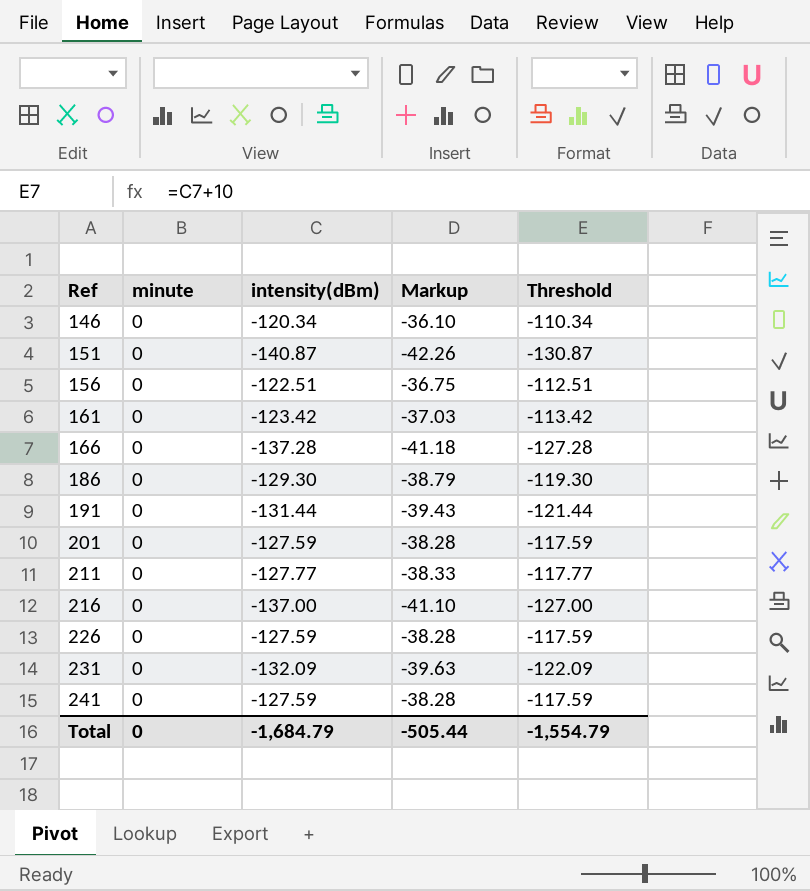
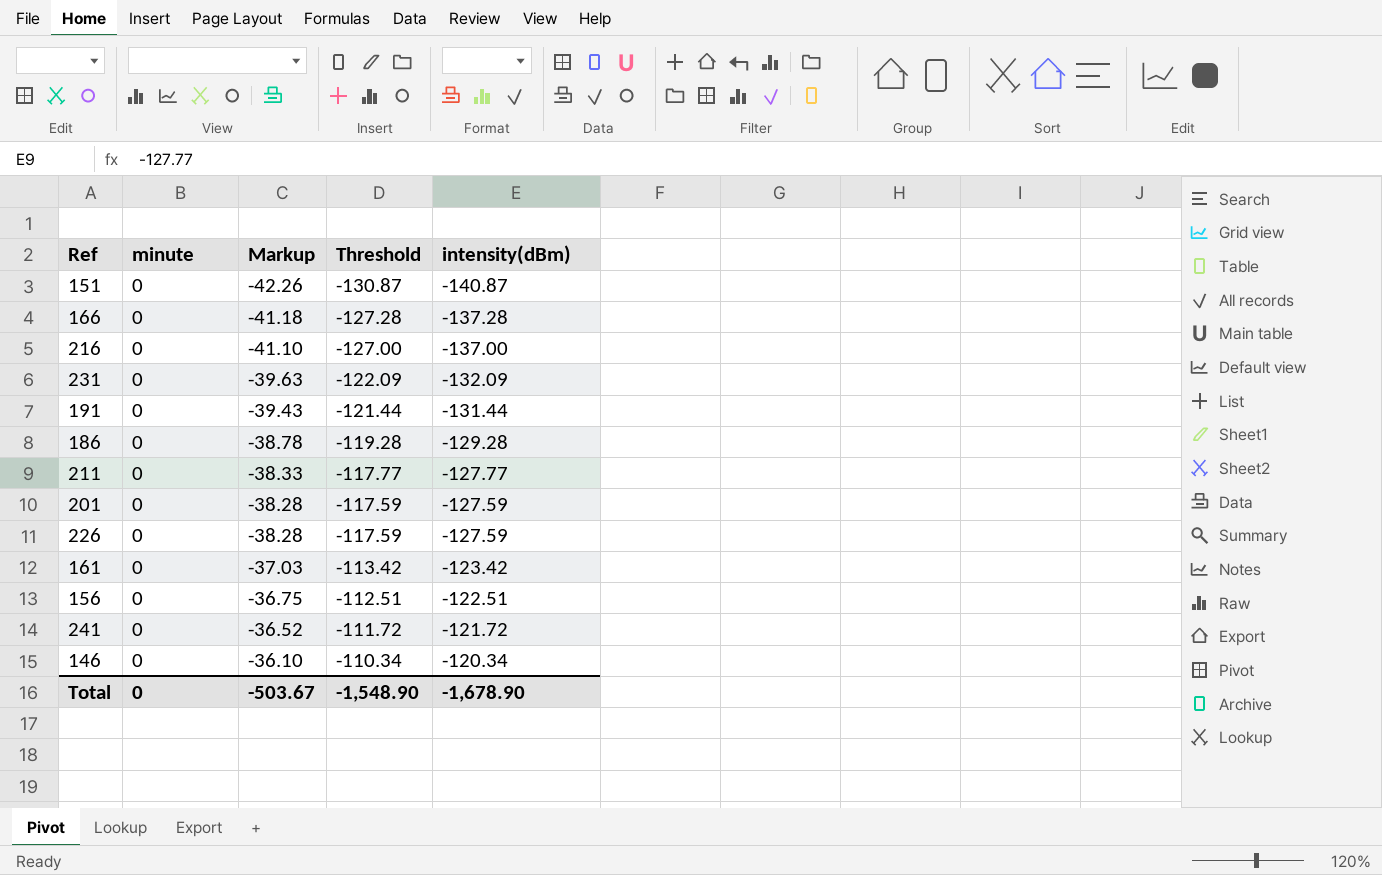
row order: Ref ascending -> Markup ascending
column intensity(dBm) | position: 3 -> 5
186 | Markup: -38.79 -> -38.78
186 | Threshold: -119.30 -> -119.28
186 | intensity(dBm): -129.30 -> -129.28
241 | Markup: -38.28 -> -36.52
241 | Threshold: -117.59 -> -111.72
241 | intensity(dBm): -127.59 -> -121.72
Total | Markup: -505.44 -> -503.67
Total | Threshold: -1,554.79 -> -1,548.90
Total | intensity(dBm): -1,684.79 -> -1,678.90

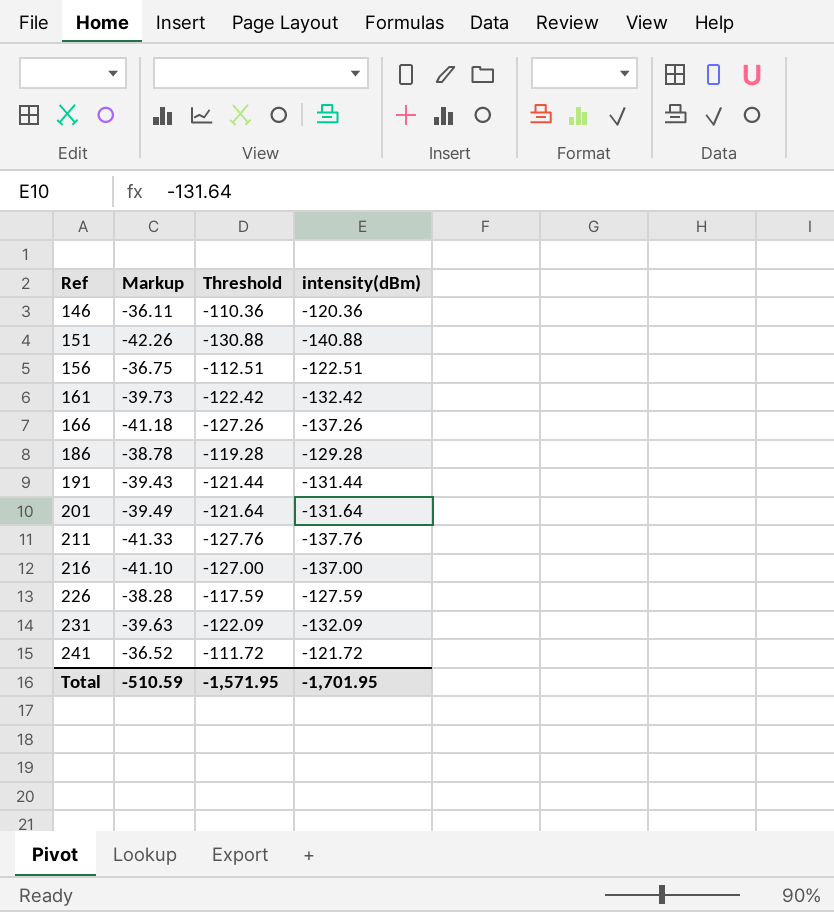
row order: Markup ascending -> Ref ascending
column minute | position: 2 -> none
146 | Markup: -36.10 -> -36.11
146 | Threshold: -110.34 -> -110.36
146 | intensity(dBm): -120.34 -> -120.36
151 | Threshold: -130.87 -> -130.88
151 | intensity(dBm): -140.87 -> -140.88
161 | Markup: -37.03 -> -39.73
161 | Threshold: -113.42 -> -122.42
161 | intensity(dBm): -123.42 -> -132.42
166 | Threshold: -127.28 -> -127.26
166 | intensity(dBm): -137.28 -> -137.26
201 | Markup: -38.28 -> -39.49
201 | Threshold: -117.59 -> -121.64
201 | intensity(dBm): -127.59 -> -131.64
211 | Markup: -38.33 -> -41.33
211 | Threshold: -117.77 -> -127.76
211 | intensity(dBm): -127.77 -> -137.76
Total | Markup: -503.67 -> -510.59
Total | Threshold: -1,548.90 -> -1,571.95
Total | intensity(dBm): -1,678.90 -> -1,701.95

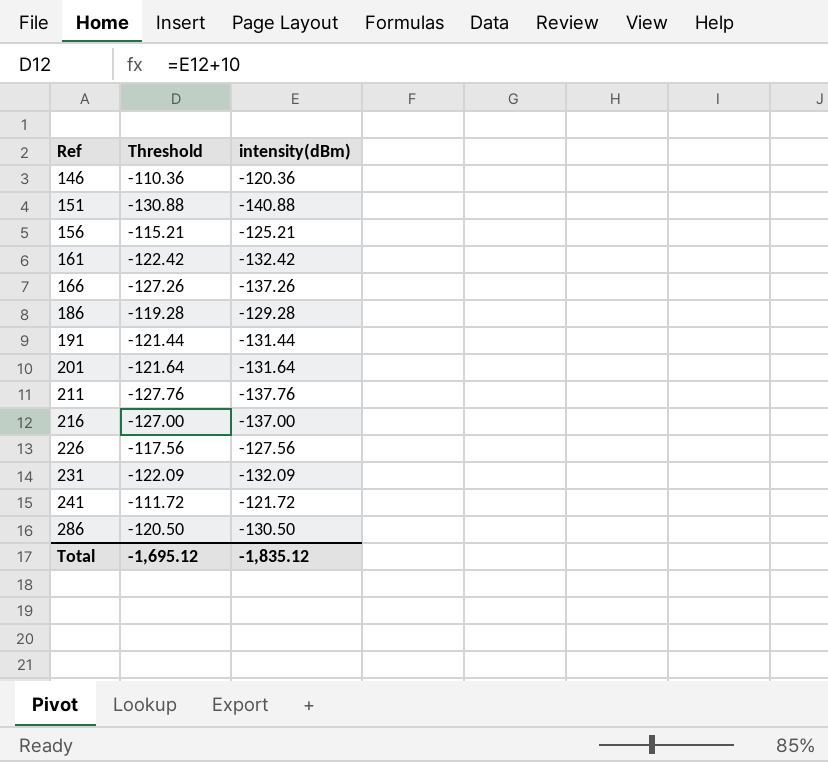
column Markup | formula: [intensity(dBm)] * 0.3 -> none
156 | Threshold: -112.51 -> -115.21
156 | intensity(dBm): -122.51 -> -125.21
226 | Threshold: -117.59 -> -117.56
226 | intensity(dBm): -127.59 -> -127.56
row 286: none -> -120.50 | -130.50
Total | Threshold: -1,571.95 -> -1,695.12
Total | intensity(dBm): -1,701.95 -> -1,835.12

